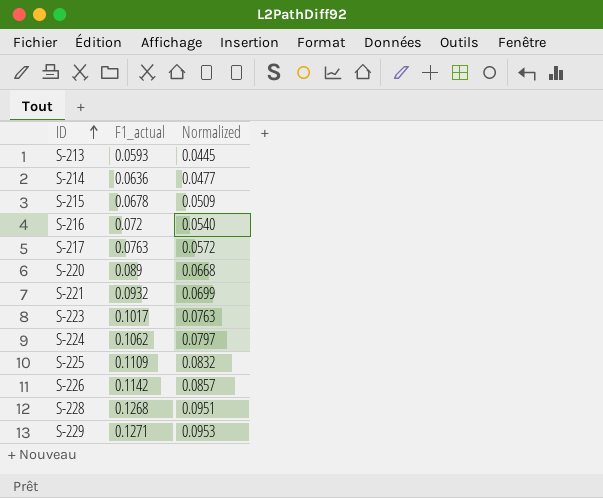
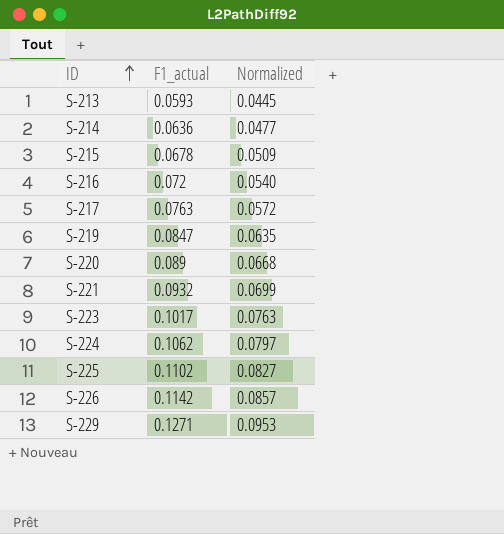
row S-228: 0.1268 | 0.0951 -> none
row S-219: none -> 0.0847 | 0.0635
S-225 | F1_actual: 0.1109 -> 0.1102
S-225 | Normalized: 0.0832 -> 0.0827

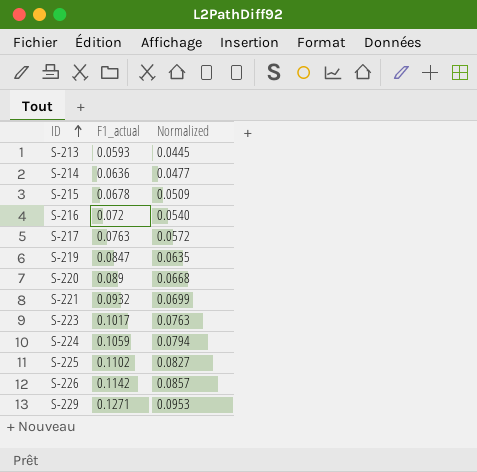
S-224 | F1_actual: 0.1062 -> 0.1059
S-224 | Normalized: 0.0797 -> 0.0794

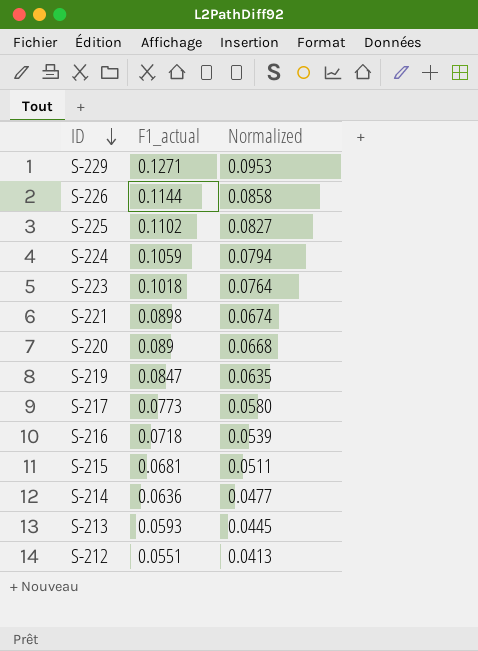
row order: ID ascending -> ID descending
S-226 | F1_actual: 0.1142 -> 0.1144
S-226 | Normalized: 0.0857 -> 0.0858
S-223 | F1_actual: 0.1017 -> 0.1018
S-223 | Normalized: 0.0763 -> 0.0764
S-221 | F1_actual: 0.0932 -> 0.0898
S-221 | Normalized: 0.0699 -> 0.0674
S-217 | F1_actual: 0.0763 -> 0.0773
S-217 | Normalized: 0.0572 -> 0.0580
S-216 | F1_actual: 0.072 -> 0.0718
S-216 | Normalized: 0.0540 -> 0.0539
S-215 | F1_actual: 0.0678 -> 0.0681
S-215 | Normalized: 0.0509 -> 0.0511
row S-212: none -> 0.0551 | 0.0413

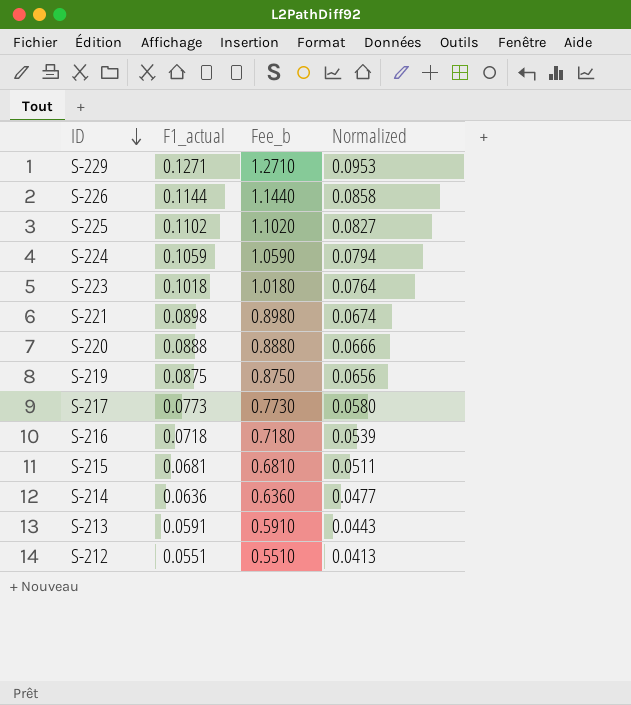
column Fee_b | formula: none -> [F1_actual] * 10
S-220 | F1_actual: 0.089 -> 0.0888
S-220 | Normalized: 0.0668 -> 0.0666
S-219 | F1_actual: 0.0847 -> 0.0875
S-219 | Normalized: 0.0635 -> 0.0656
S-213 | F1_actual: 0.0593 -> 0.0591
S-213 | Normalized: 0.0445 -> 0.0443

